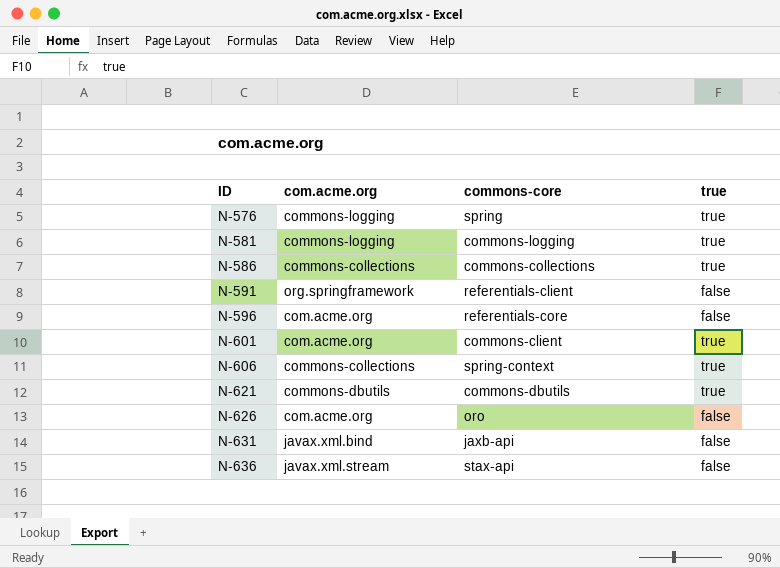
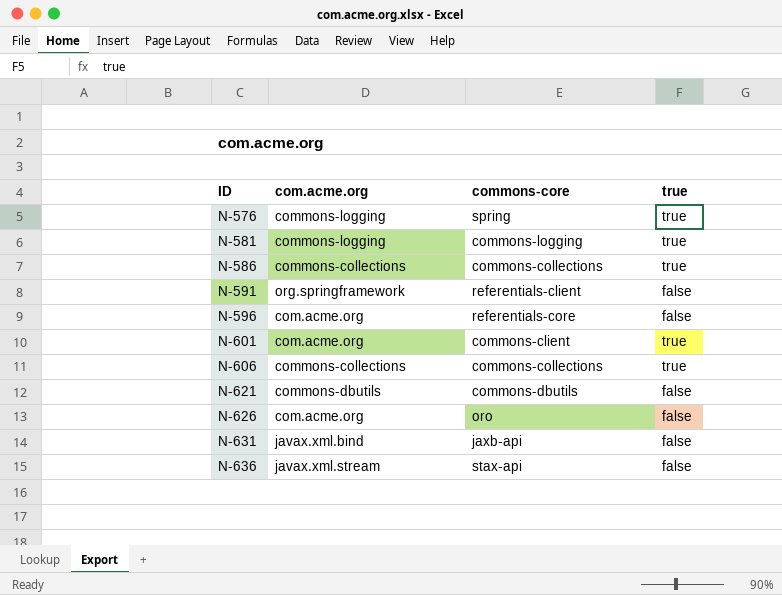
N-606 | commons-core: spring-context -> commons-collections
N-621 | true: true -> false

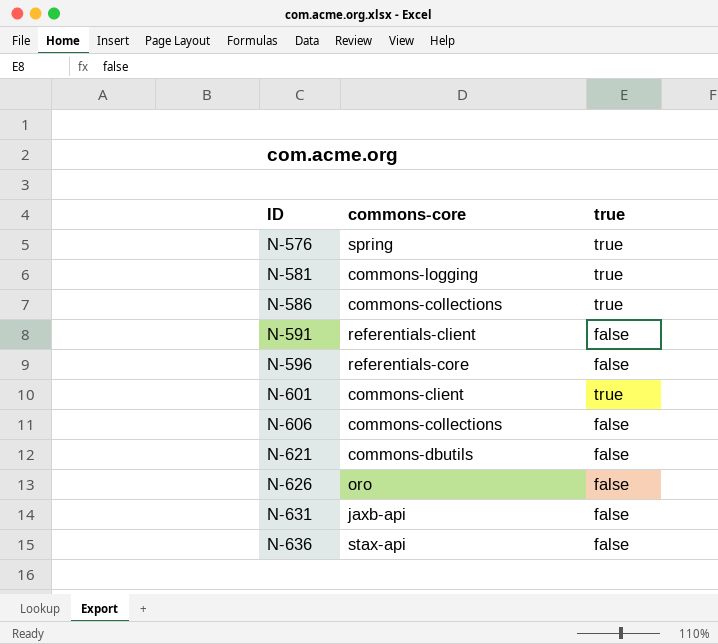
column com.acme.org | position: 2 -> none
N-606 | true: true -> false

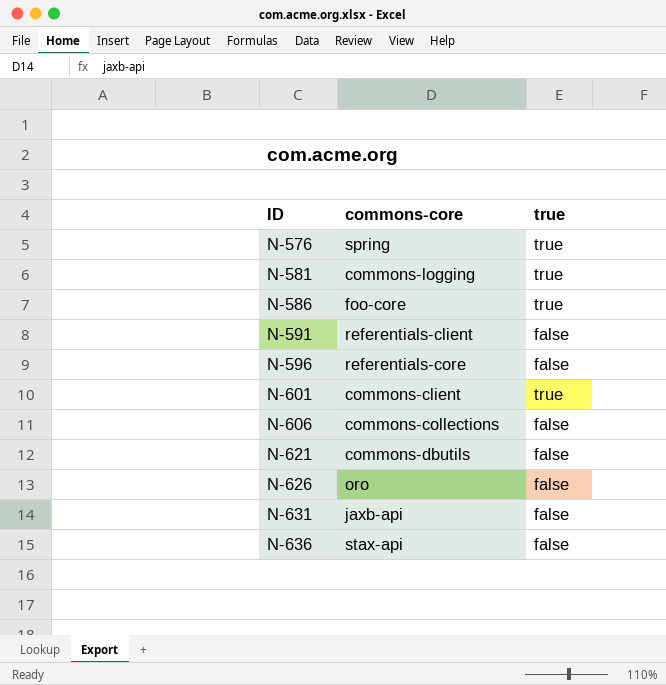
N-586 | commons-core: commons-collections -> foo-core

